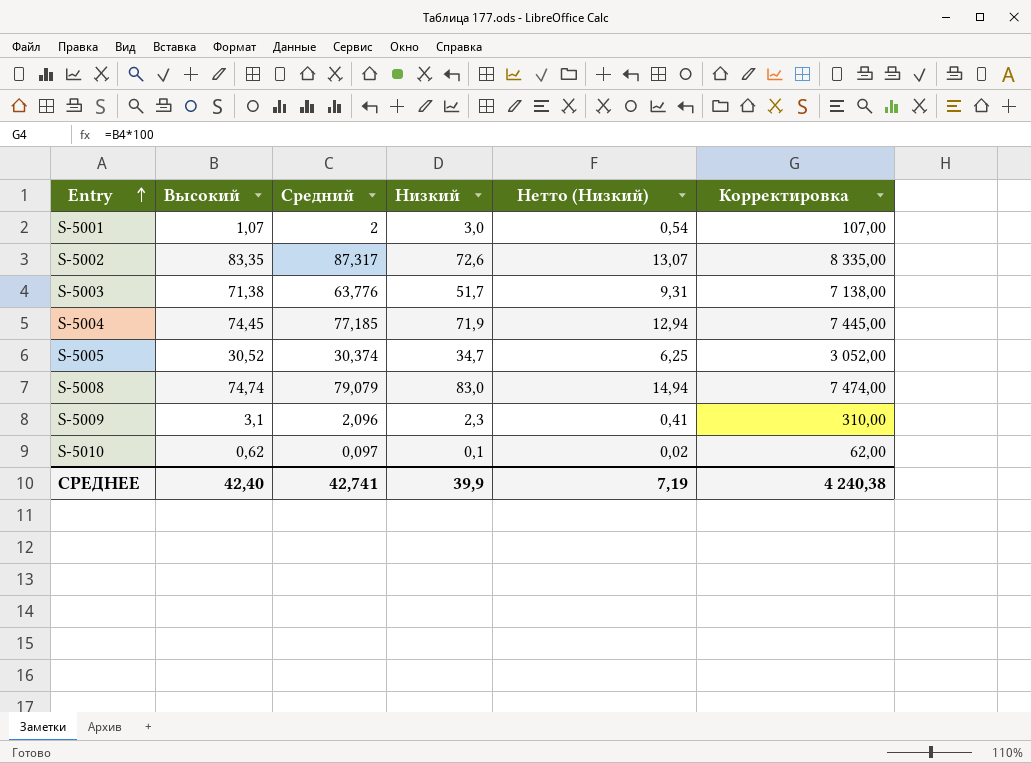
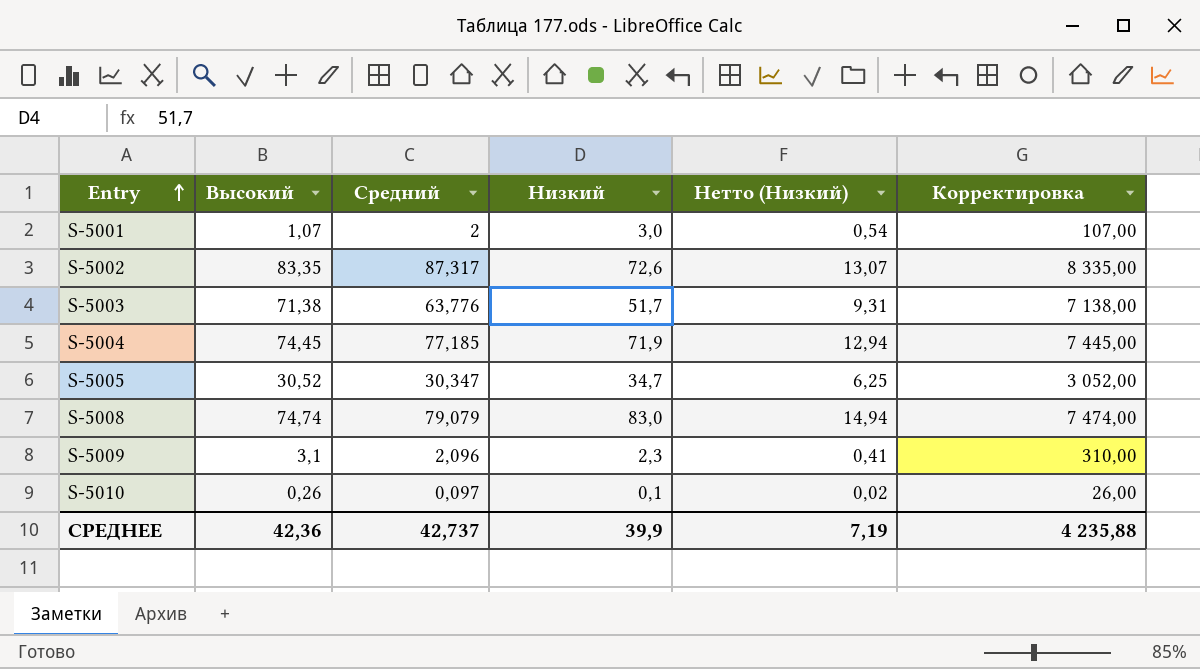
S-5005 | Средний: 30,374 -> 30,347
S-5010 | Высокий: 0,62 -> 0,26
S-5010 | Корректировка: 62,00 -> 26,00
СРЕДНЕЕ | Высокий: 42,40 -> 42,36
СРЕДНЕЕ | Средний: 42,741 -> 42,737
СРЕДНЕЕ | Корректировка: 4 240,38 -> 4 235,88

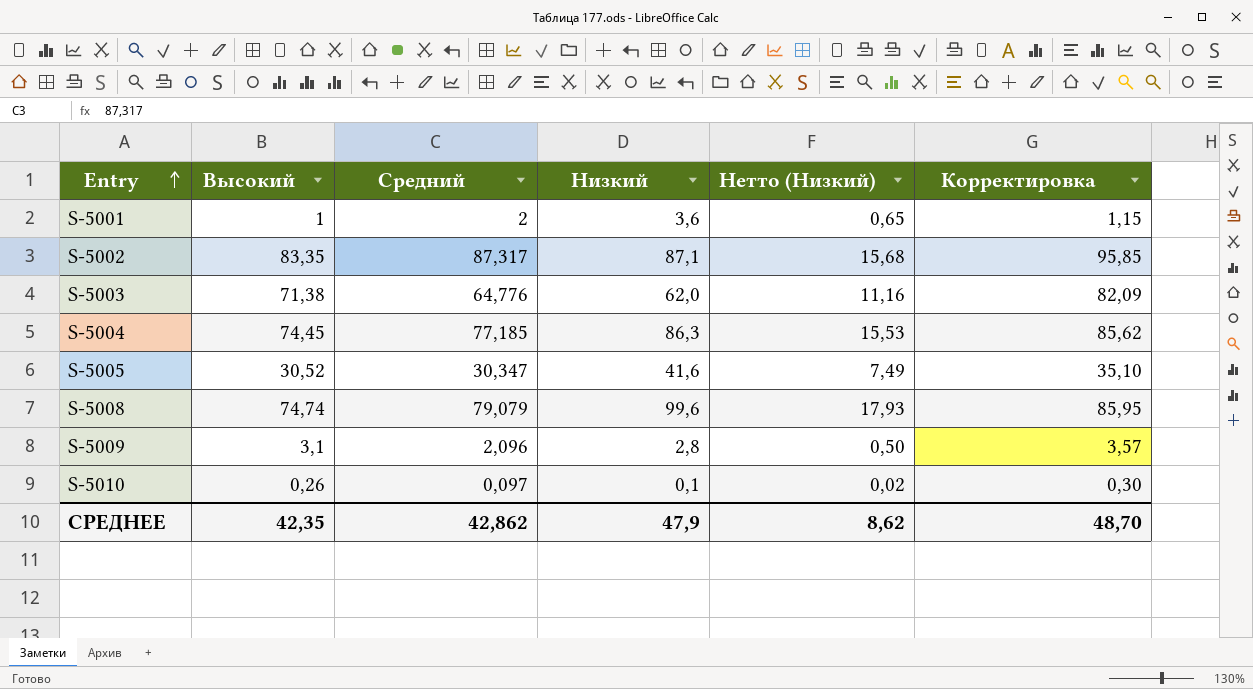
column Корректировка | formula: [Высокий] * 100 -> [Высокий] * 1,15
S-5001 | Высокий: 1,07 -> 1
S-5001 | Низкий: 3,0 -> 3,6
S-5001 | Нетто (Низкий): 0,54 -> 0,65
S-5002 | Низкий: 72,6 -> 87,1
S-5002 | Нетто (Низкий): 13,07 -> 15,68
S-5003 | Средний: 63,776 -> 64,776
S-5003 | Низкий: 51,7 -> 62,0
S-5003 | Нетто (Низкий): 9,31 -> 11,16
S-5004 | Низкий: 71,9 -> 86,3
S-5004 | Нетто (Низкий): 12,94 -> 15,53
S-5005 | Низкий: 34,7 -> 41,6
S-5005 | Нетто (Низкий): 6,25 -> 7,49
S-5008 | Низкий: 83,0 -> 99,6
S-5008 | Нетто (Низкий): 14,94 -> 17,93
S-5009 | Низкий: 2,3 -> 2,8
S-5009 | Нетто (Низкий): 0,41 -> 0,50
СРЕДНЕЕ | Высокий: 42,36 -> 42,35
СРЕДНЕЕ | Средний: 42,737 -> 42,862
СРЕДНЕЕ | Низкий: 39,9 -> 47,9
СРЕДНЕЕ | Нетто (Низкий): 7,19 -> 8,62
СРЕДНЕЕ | Корректировка: 4 235,88 -> 48,70

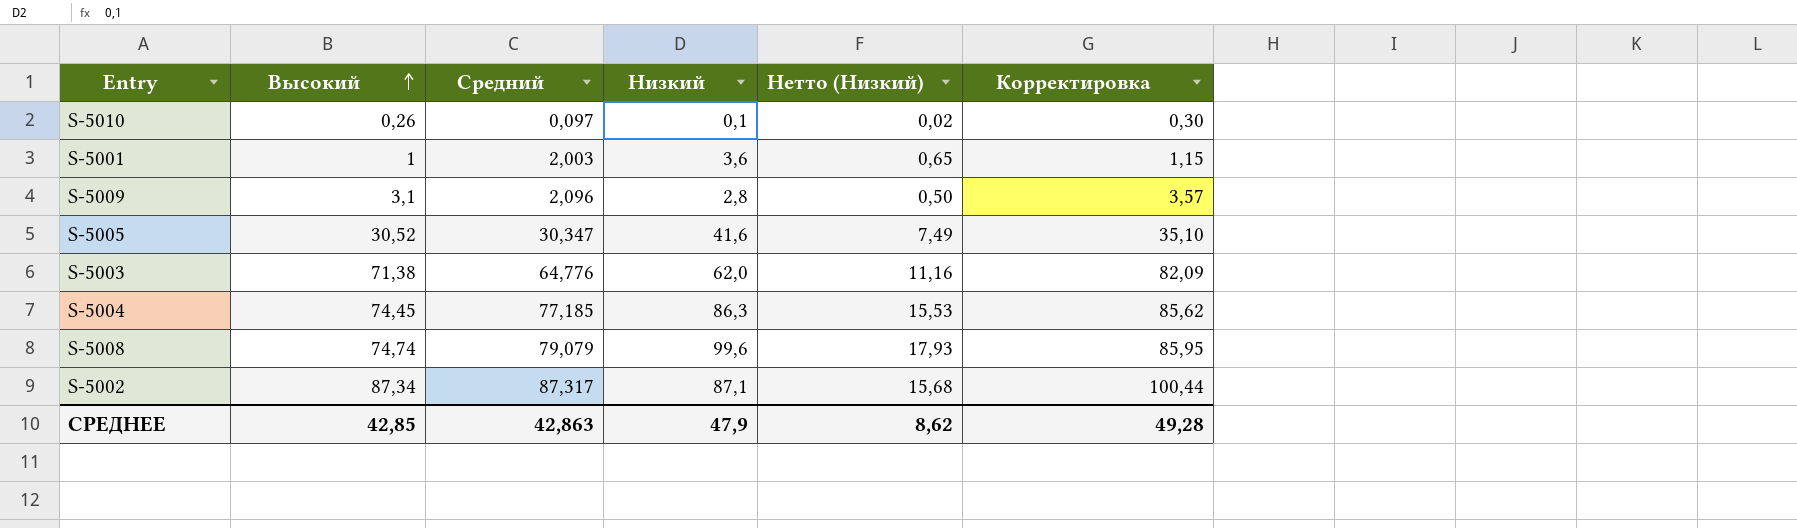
row order: Entry ascending -> Высокий ascending
S-5001 | Средний: 2 -> 2,003
S-5002 | Высокий: 83,35 -> 87,34
S-5002 | Корректировка: 95,85 -> 100,44
СРЕДНЕЕ | Высокий: 42,35 -> 42,85
СРЕДНЕЕ | Средний: 42,862 -> 42,863
СРЕДНЕЕ | Корректировка: 48,70 -> 49,28

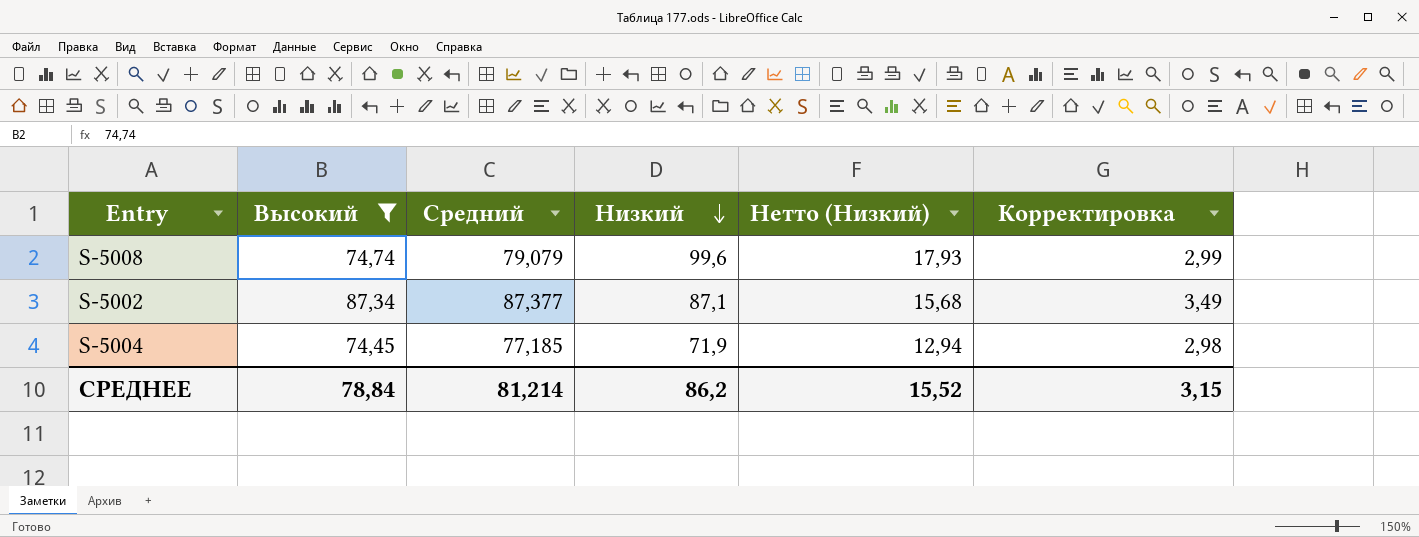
filter: none -> Высокий >= 74,45
row order: Высокий ascending -> Низкий descending
column Корректировка | formula: [Высокий] * 1,15 -> [Высокий] * 0,04
S-5002 | Средний: 87,317 -> 87,377
S-5004 | Низкий: 86,3 -> 71,9
S-5004 | Нетто (Низкий): 15,53 -> 12,94
СРЕДНЕЕ | Высокий: 42,85 -> 78,84
СРЕДНЕЕ | Средний: 42,863 -> 81,214
СРЕДНЕЕ | Низкий: 47,9 -> 86,2
СРЕДНЕЕ | Нетто (Низкий): 8,62 -> 15,52
СРЕДНЕЕ | Корректировка: 49,28 -> 3,15

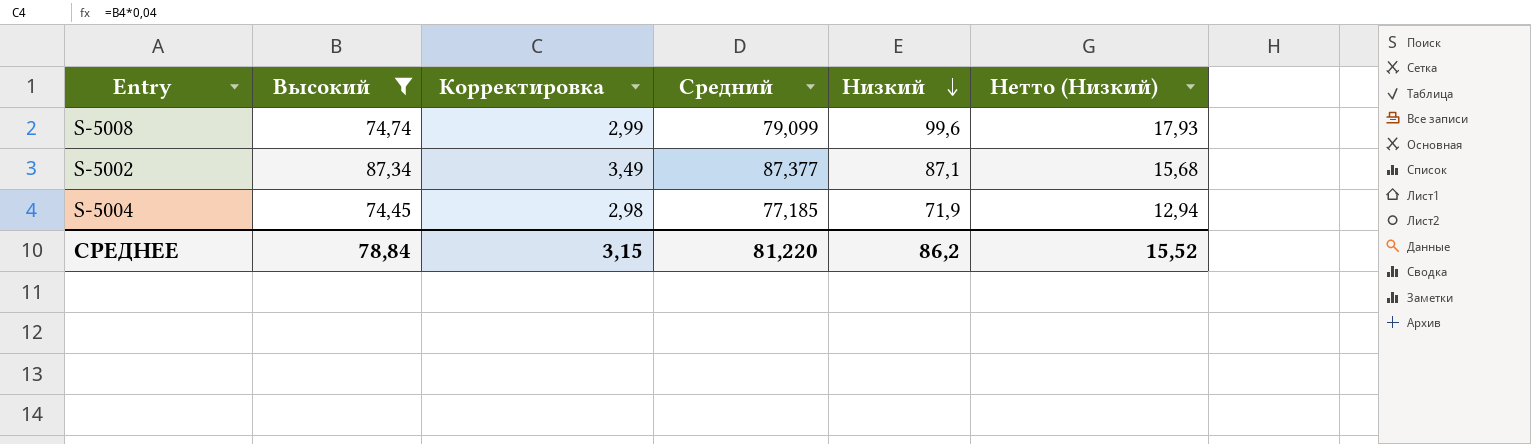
column Корректировка | position: 6 -> 3
S-5008 | Средний: 79,079 -> 79,099
СРЕДНЕЕ | Средний: 81,214 -> 81,220

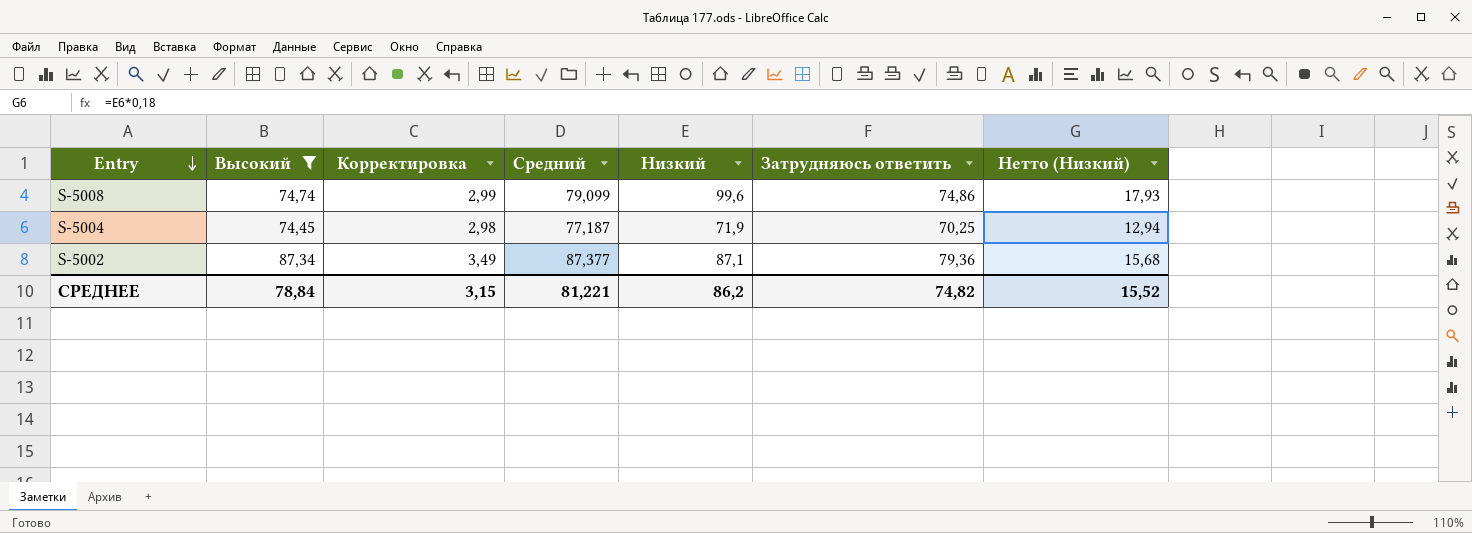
row order: Низкий descending -> Entry descending
column Затрудняюсь ответить | position: none -> 6
S-5004 | Средний: 77,185 -> 77,187
СРЕДНЕЕ | Средний: 81,220 -> 81,221

